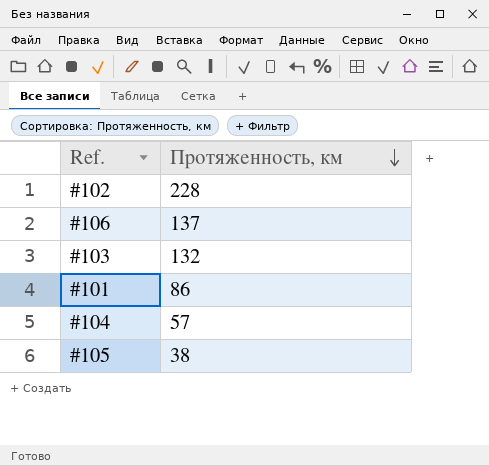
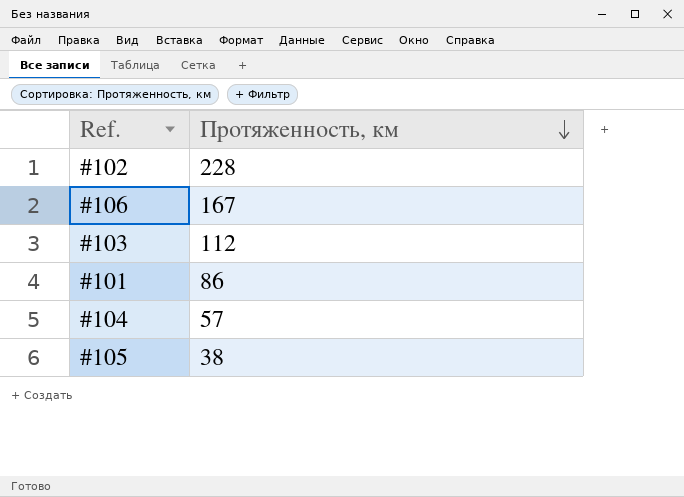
#106 | Протяженность, км: 137 -> 167
#103 | Протяженность, км: 132 -> 112

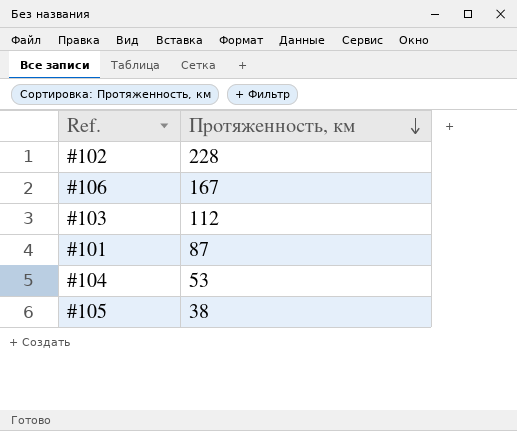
#101 | Протяженность, км: 86 -> 87
#104 | Протяженность, км: 57 -> 53

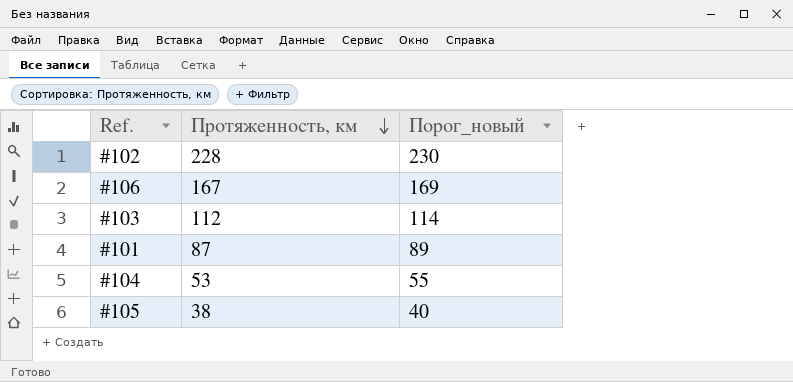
column Порог_новый | formula: none -> [Протяженность, км] + 2

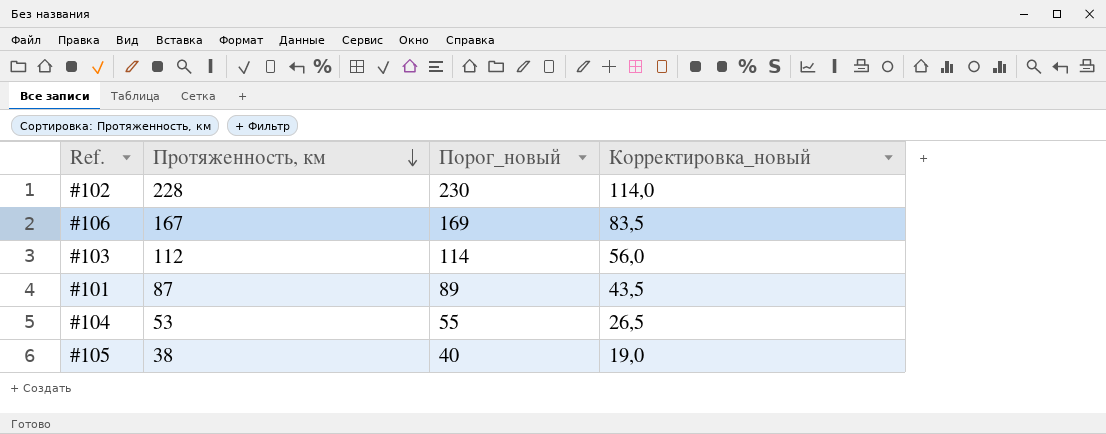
column Корректировка_новый | formula: none -> [Протяженность, км] * 0,5

